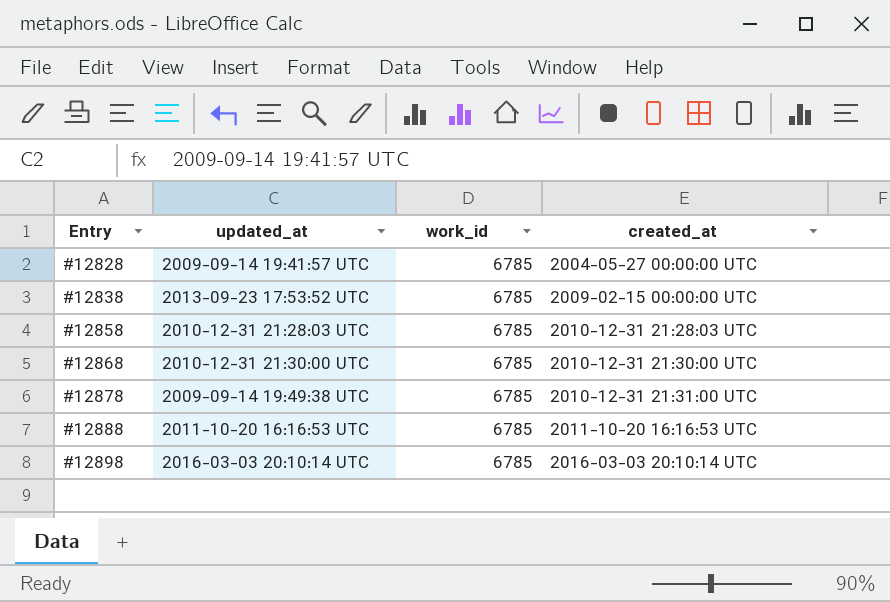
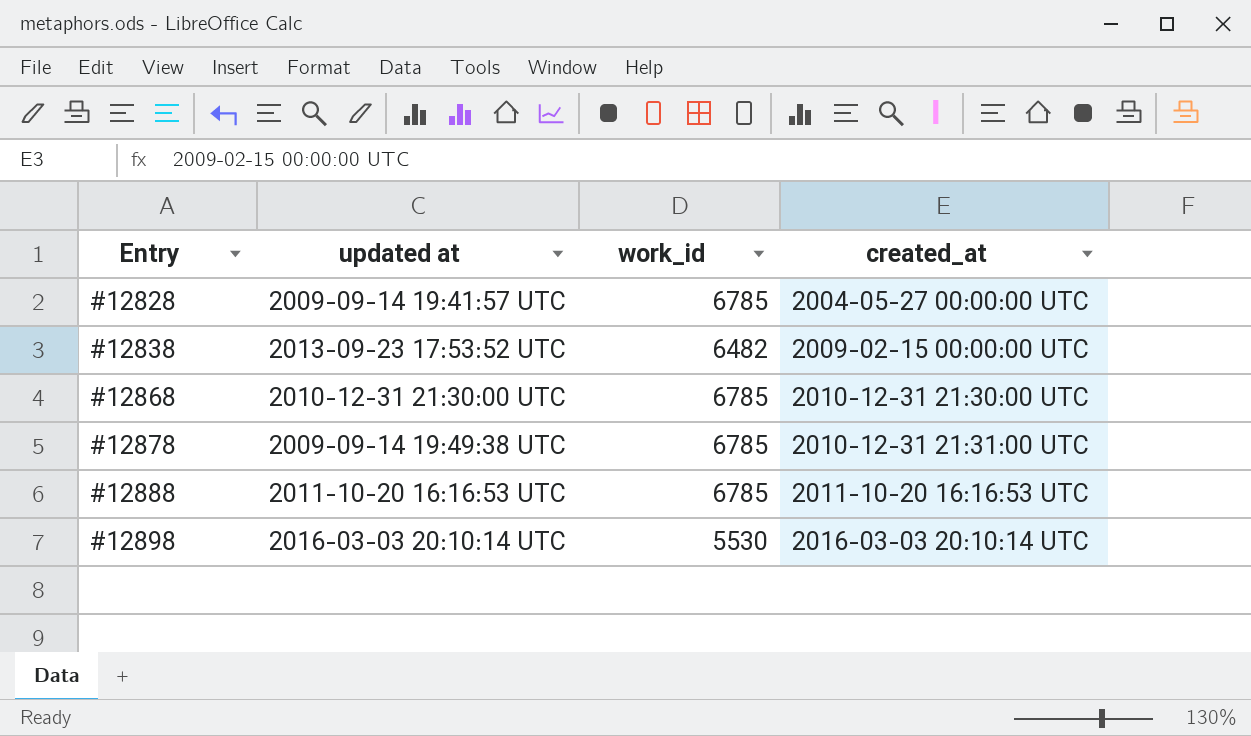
column name: updated_at -> updated at
row #12858: 2010-12-31 21:28:03 UTC | 6785 | 2010-12-31 21:28:03 UTC -> none
#12838 | work_id: 6785 -> 6482
#12898 | work_id: 6785 -> 5530

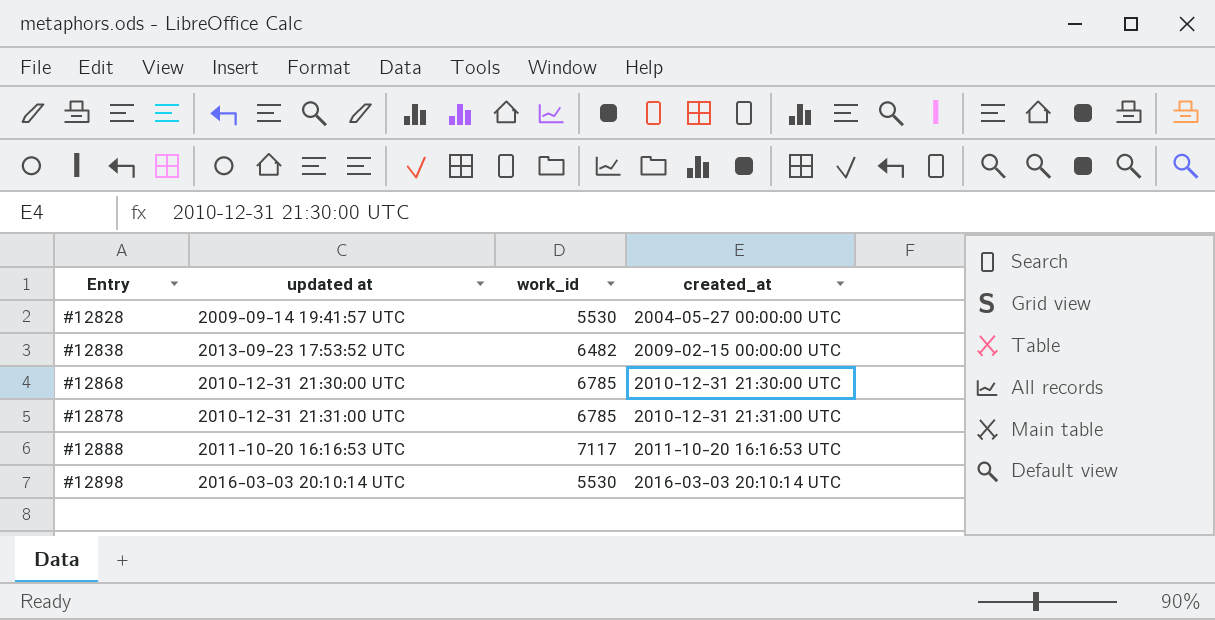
#12828 | work_id: 6785 -> 5530
#12878 | updated at: 2009-09-14 19:49:38 UTC -> 2010-12-31 21:31:00 UTC
#12888 | work_id: 6785 -> 7117

